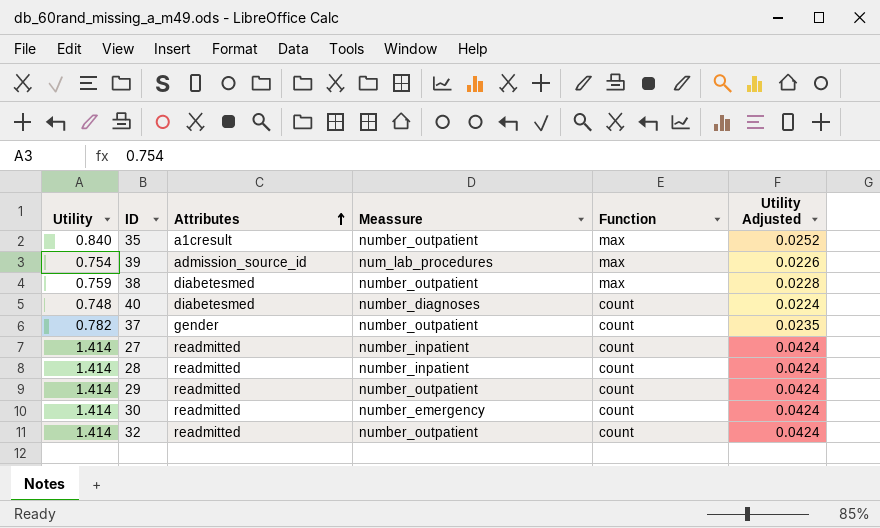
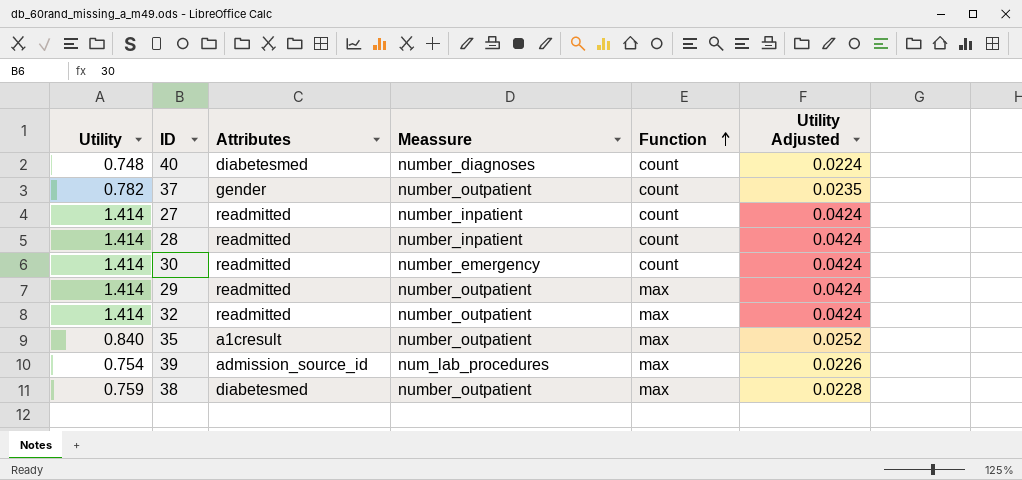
row order: Attributes ascending -> Function ascending
29 | Function: count -> max
32 | Function: count -> max

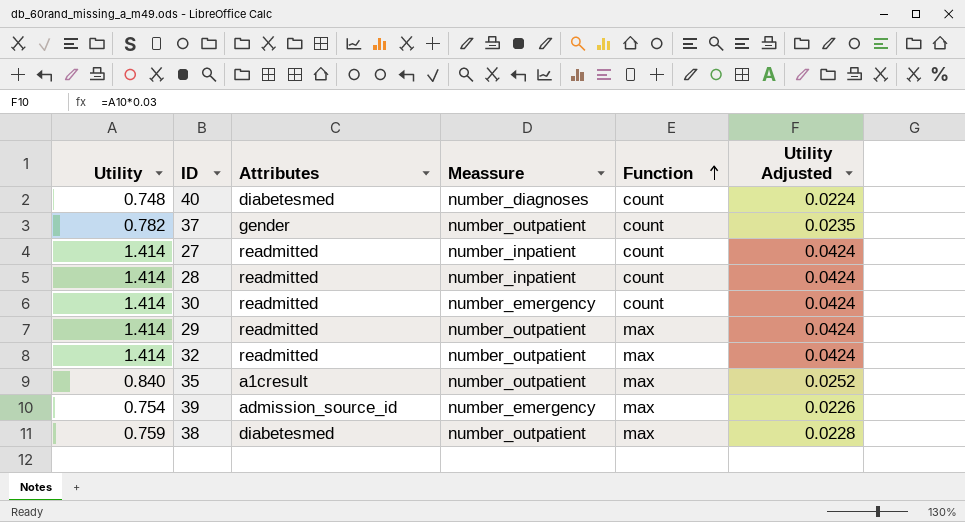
39 | Meassure: num_lab_procedures -> number_emergency

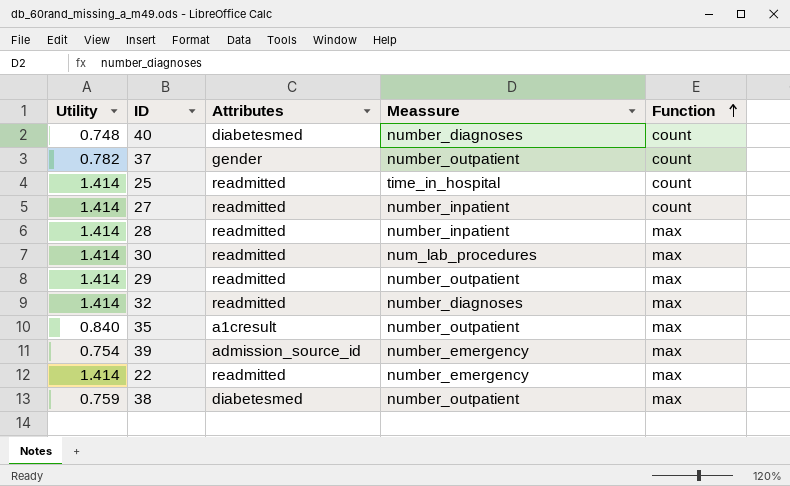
column Utility Adjusted | formula: [Utility] * 0.03 -> none
row 25: none -> 1.414 | readmitted | time_in_hospital | count
28 | Function: count -> max
30 | Meassure: number_emergency -> num_lab_procedures
30 | Function: count -> max
32 | Meassure: number_outpatient -> number_diagnoses
row 22: none -> 1.414 | readmitted | number_emergency | max

